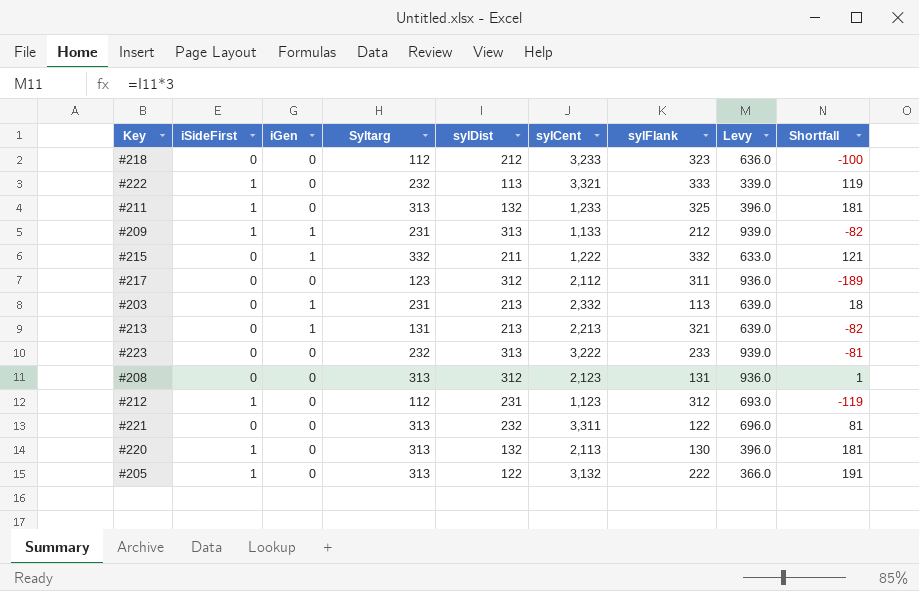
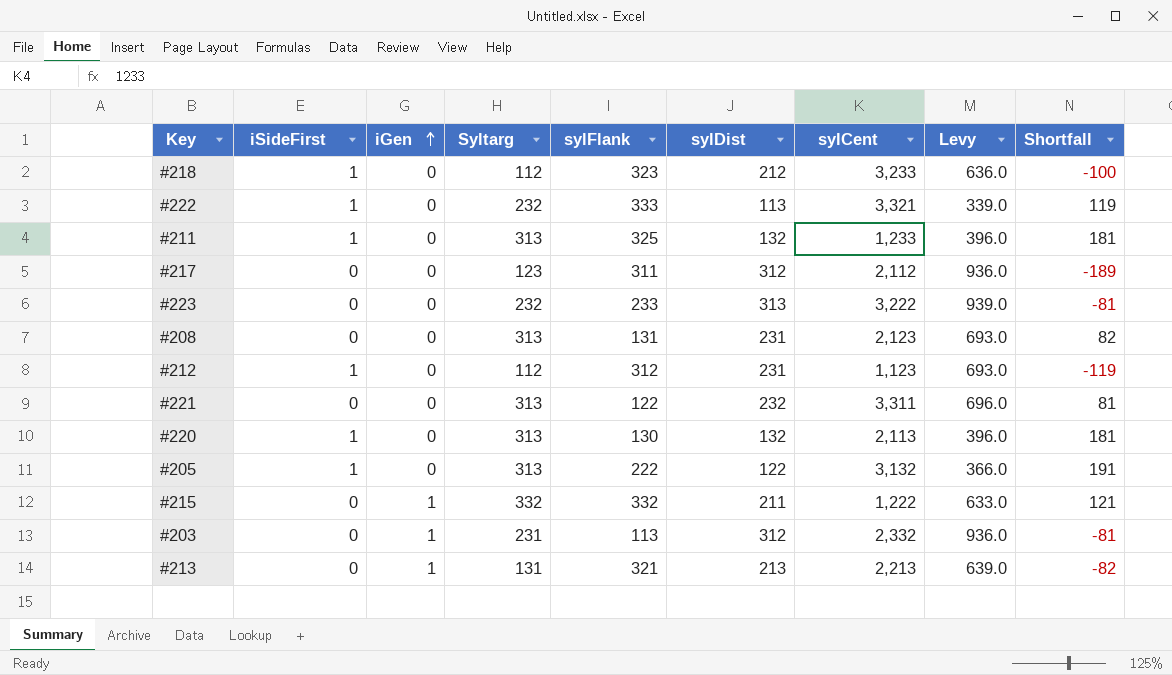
row order: none -> iGen ascending
column sylFlank | position: 7 -> 5
row #209: 1 | 1 | 231 | 313 | 1,133 | 212 | 939.0 | -82 -> none
#218 | iSideFirst: 0 -> 1
#208 | sylDist: 312 -> 231
#208 | Levy: 936.0 -> 693.0
#208 | Shortfall: 1 -> 82
#203 | sylDist: 213 -> 312
#203 | Levy: 639.0 -> 936.0
#203 | Shortfall: 18 -> -81

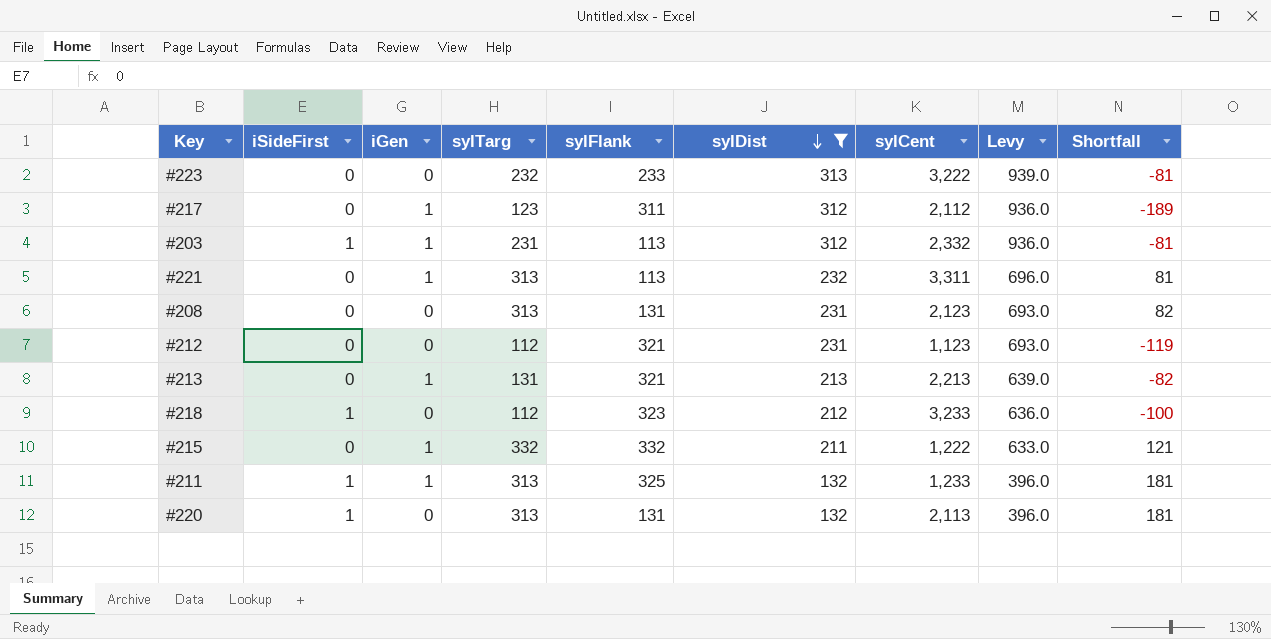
filter: none -> sylDist >= 132
row order: iGen ascending -> sylDist descending
column name: Syltarg -> sylTarg
#217 | iGen: 0 -> 1
#203 | iSideFirst: 0 -> 1
#221 | iGen: 0 -> 1
#221 | sylFlank: 122 -> 113
#212 | iSideFirst: 1 -> 0
#212 | sylFlank: 312 -> 321
#211 | iGen: 0 -> 1
#220 | sylFlank: 130 -> 131

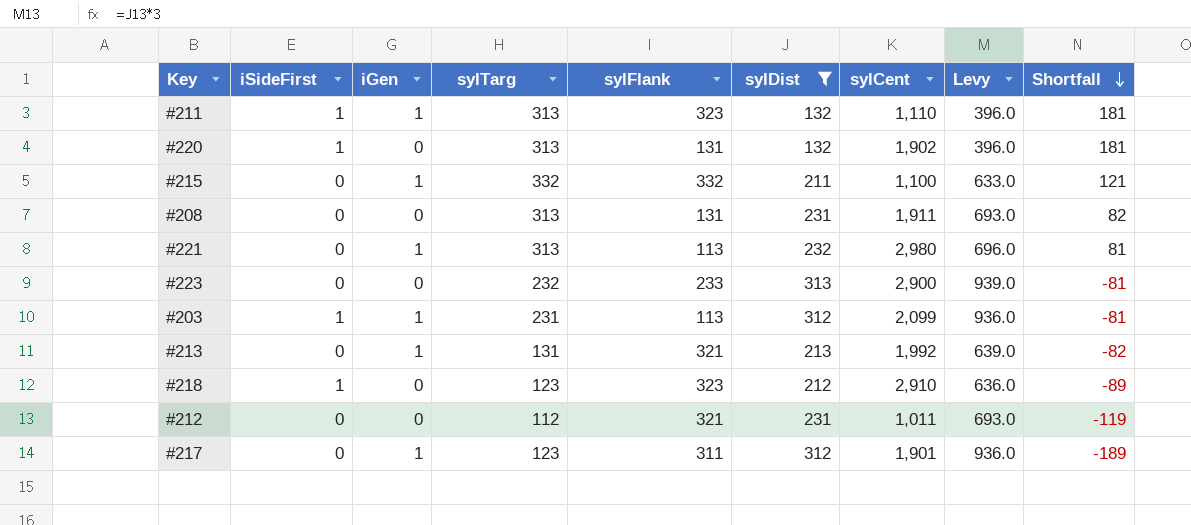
row order: sylDist descending -> Shortfall descending
#211 | sylFlank: 325 -> 323
#211 | sylCent: 1,233 -> 1,110
#220 | sylCent: 2,113 -> 1,902
#215 | sylCent: 1,222 -> 1,100
#208 | sylCent: 2,123 -> 1,911
#221 | sylCent: 3,311 -> 2,980
#223 | sylCent: 3,222 -> 2,900
#203 | sylCent: 2,332 -> 2,099
#213 | sylCent: 2,213 -> 1,992
#218 | sylTarg: 112 -> 123
#218 | sylCent: 3,233 -> 2,910
#218 | Shortfall: -100 -> -89
#212 | sylCent: 1,123 -> 1,011
#217 | sylCent: 2,112 -> 1,901

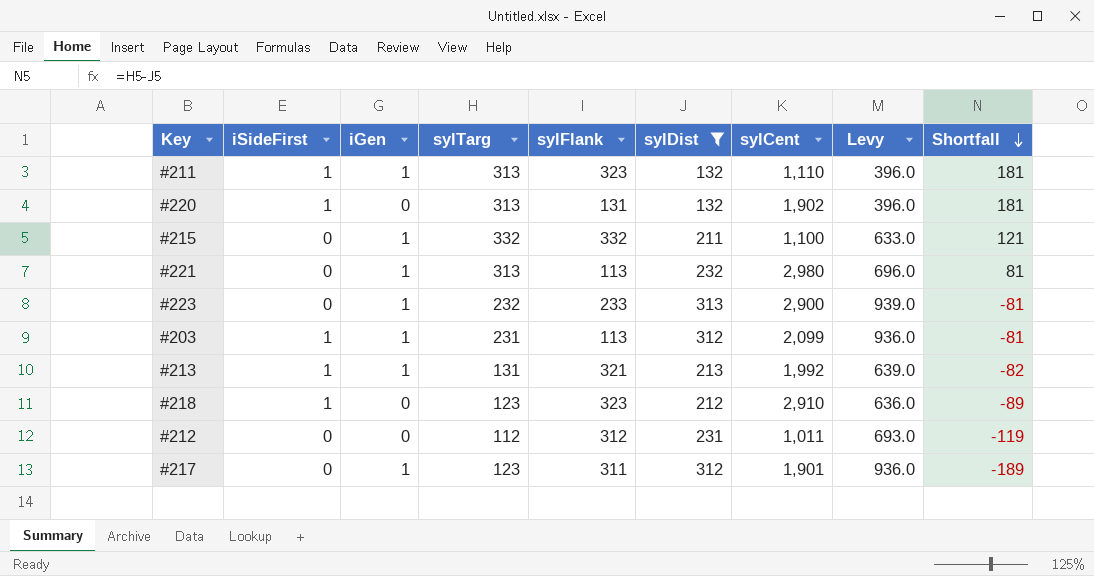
row #208: 0 | 0 | 313 | 131 | 231 | 1,911 | 693.0 | 82 -> none
#223 | iGen: 0 -> 1
#213 | iSideFirst: 0 -> 1
#212 | sylFlank: 321 -> 312

